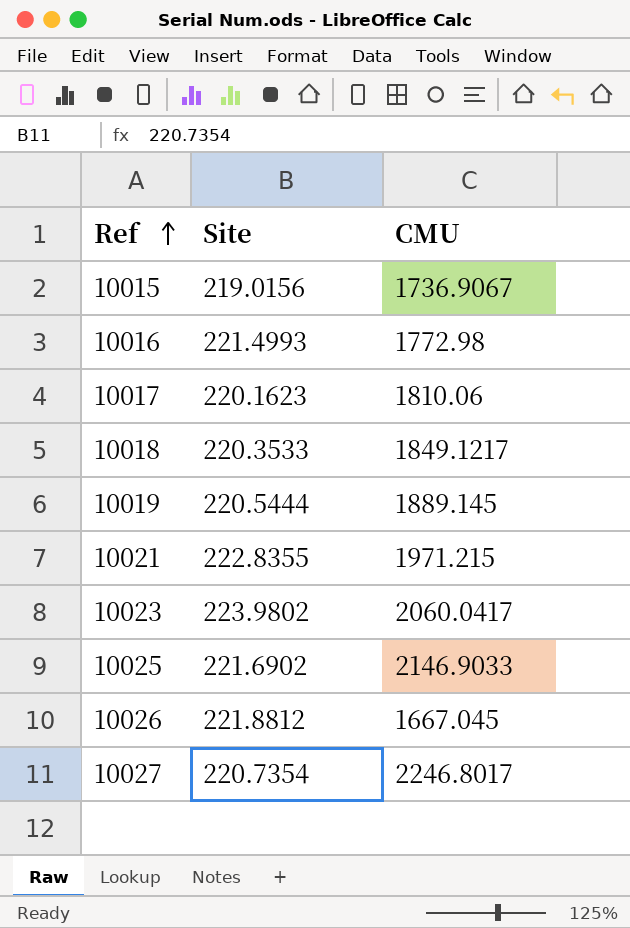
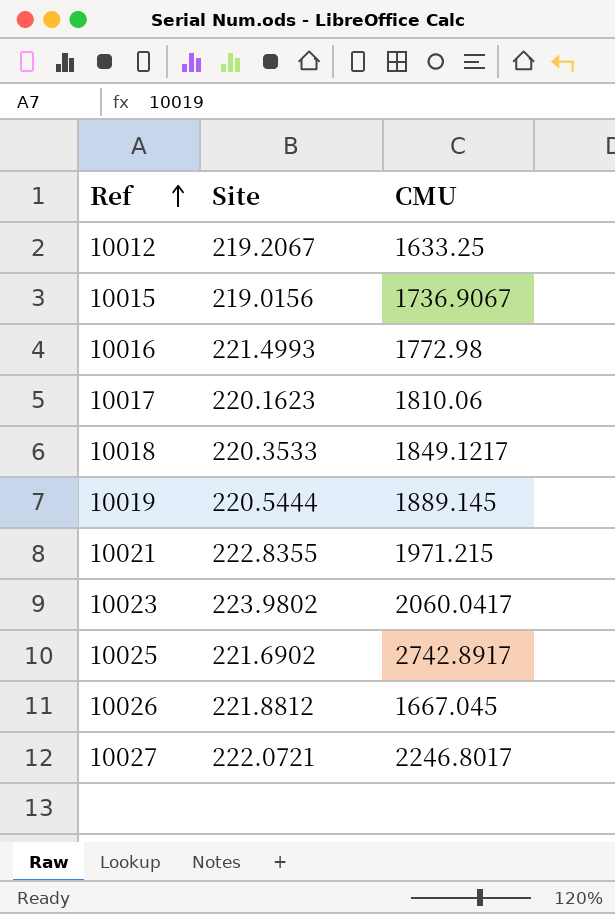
row 10012: none -> 219.2067 | 1633.25
10025 | CMU: 2146.9033 -> 2742.8917
10027 | Site: 220.7354 -> 222.0721

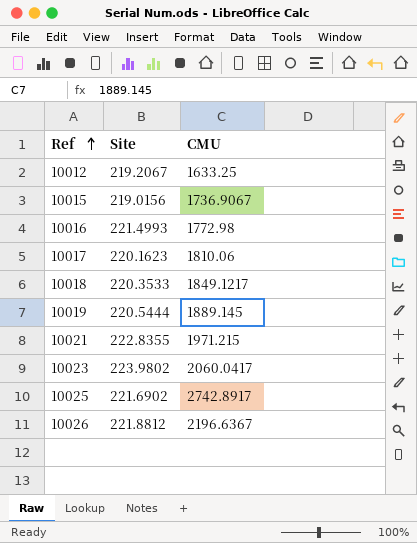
row 10027: 222.0721 | 2246.8017 -> none
10026 | CMU: 1667.045 -> 2196.6367

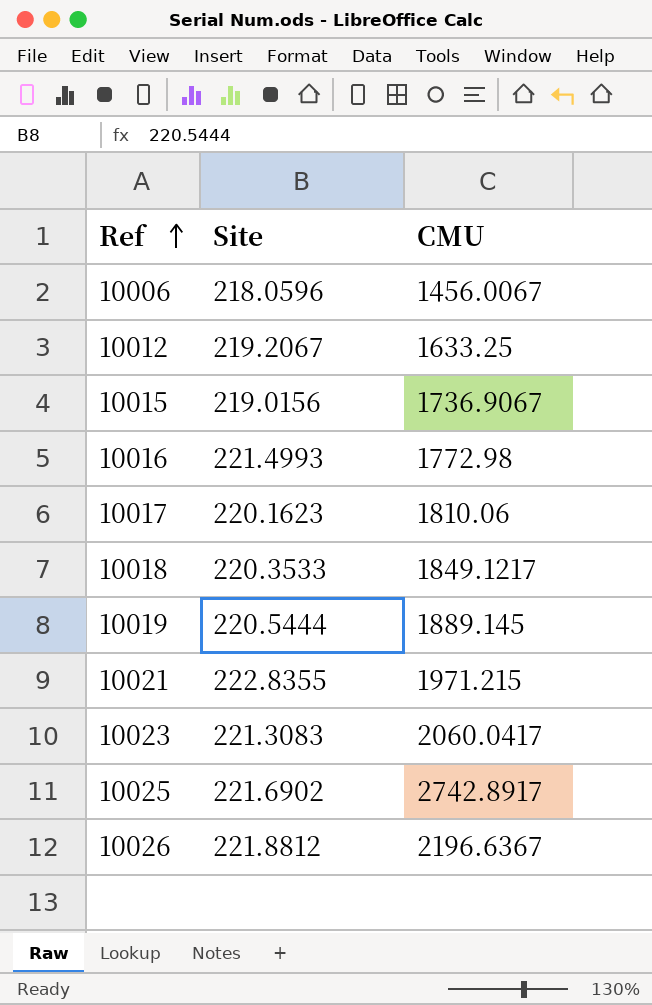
row 10006: none -> 218.0596 | 1456.0067
10023 | Site: 223.9802 -> 221.3083

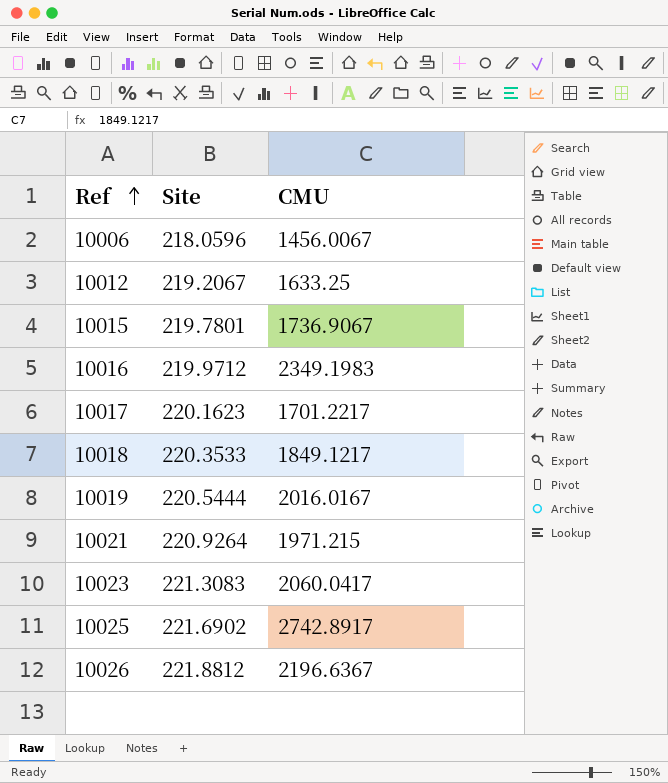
10015 | Site: 219.0156 -> 219.7801
10016 | Site: 221.4993 -> 219.9712
10016 | CMU: 1772.98 -> 2349.1983
10017 | CMU: 1810.06 -> 1701.2217
10019 | CMU: 1889.145 -> 2016.0167
10021 | Site: 222.8355 -> 220.9264

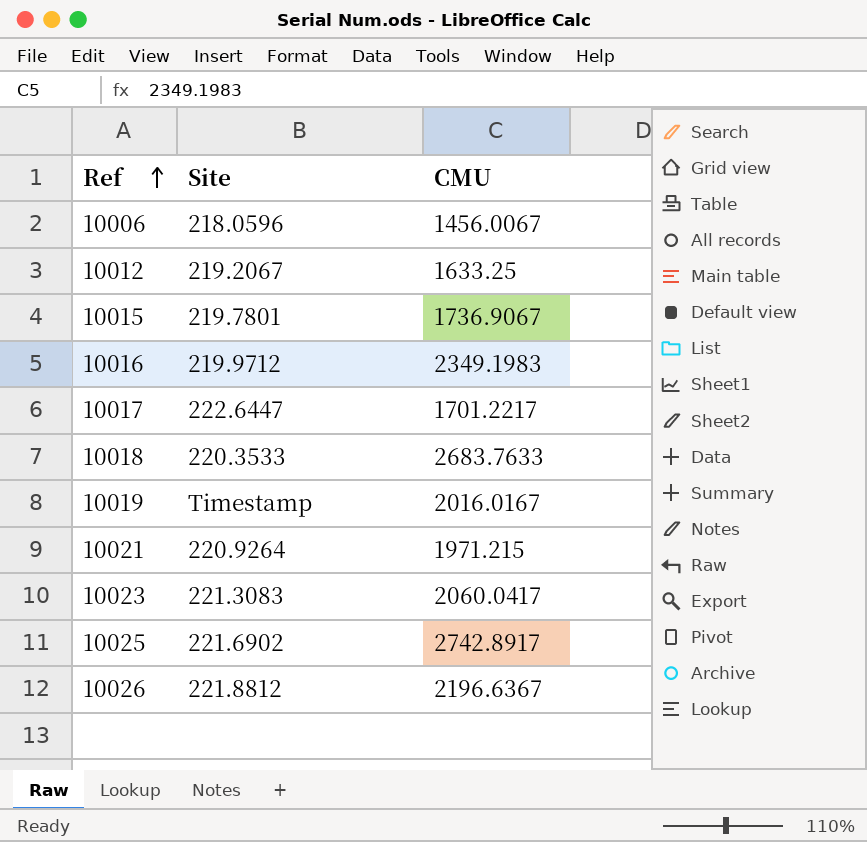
10017 | Site: 220.1623 -> 222.6447
10018 | CMU: 1849.1217 -> 2683.7633
10019 | Site: 220.5444 -> Timestamp

